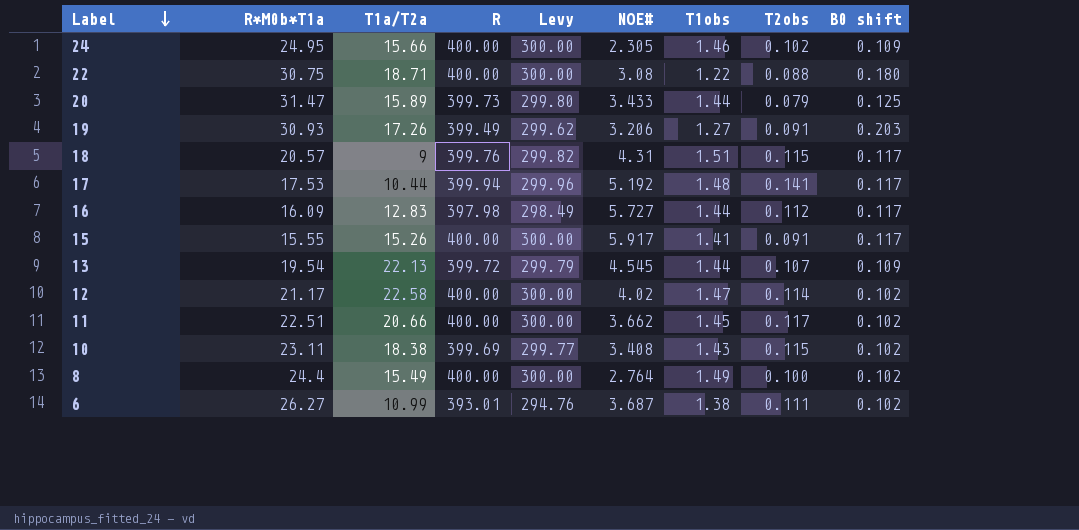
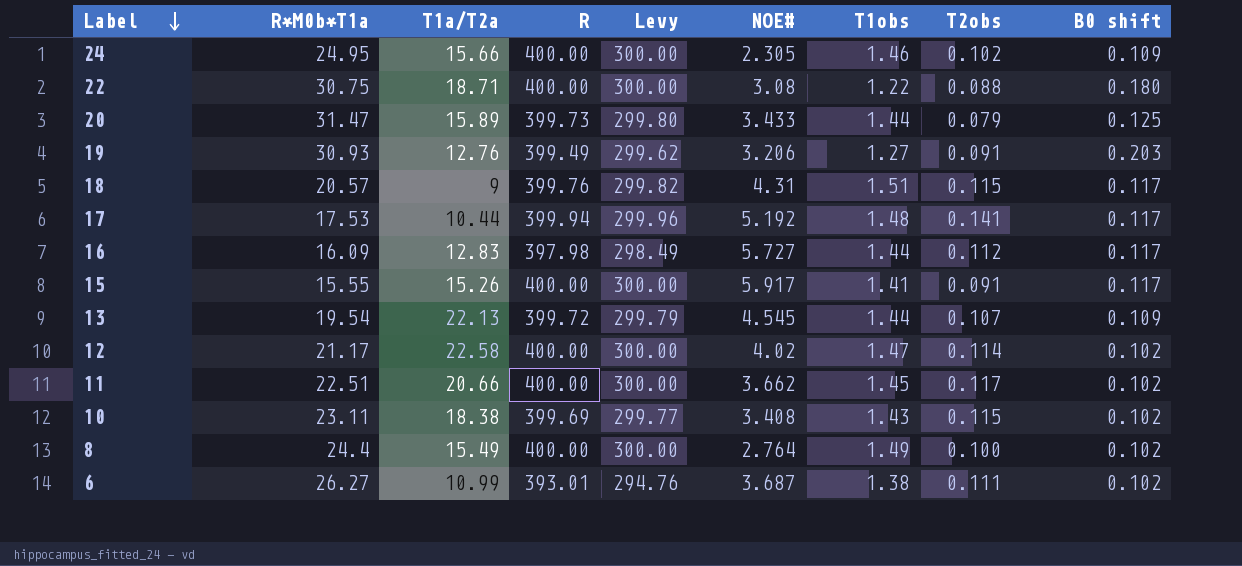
19 | T1a/T2a: 17.26 -> 12.76

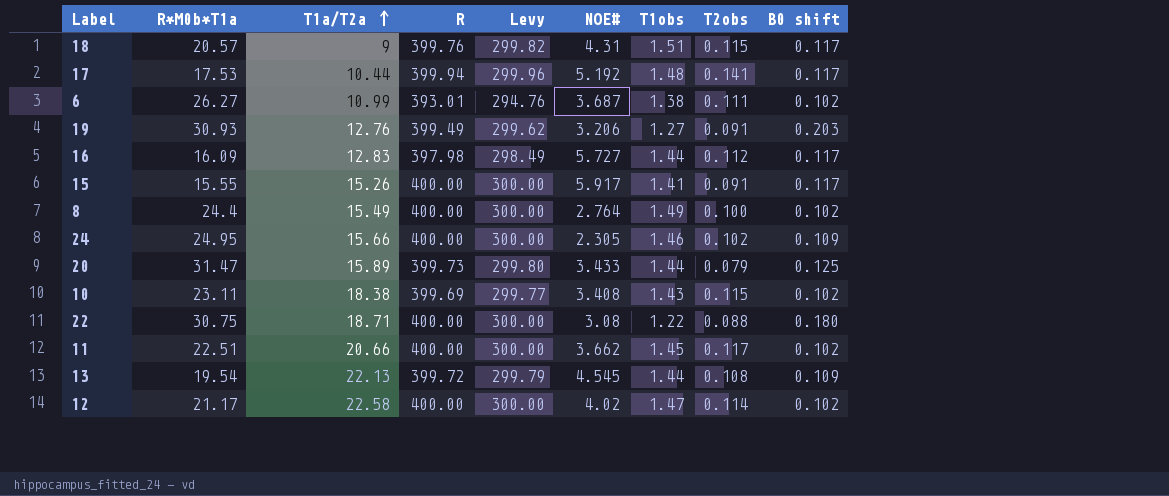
row order: Label descending -> T1a/T2a ascending
13 | T2obs: 0.107 -> 0.108

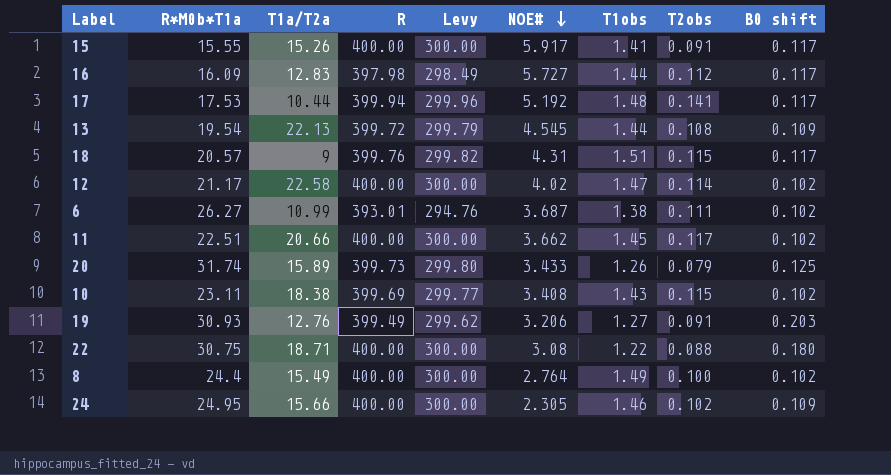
row order: T1a/T2a ascending -> NOE# descending
20 | R*M0b*T1a: 31.47 -> 31.74
20 | T1obs: 1.44 -> 1.26

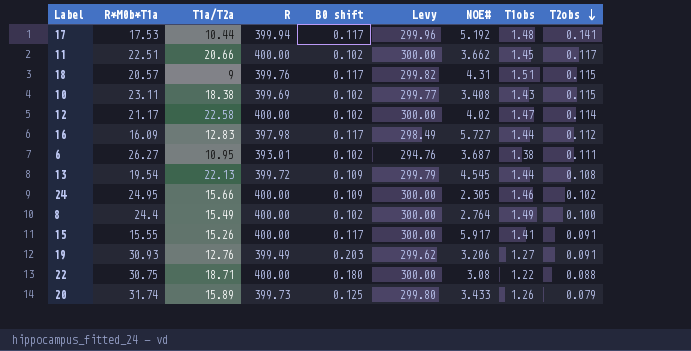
row order: NOE# descending -> T2obs descending
column B0 shift | position: 9 -> 5
6 | T1a/T2a: 10.99 -> 10.95

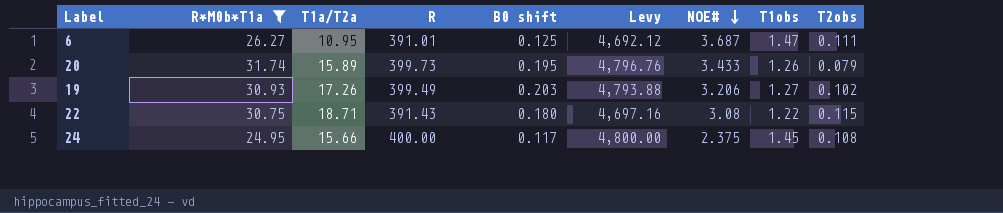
filter: none -> R*M0b*T1a >= 24.95
row order: T2obs descending -> NOE# descending
column Levy | formula: [R] * 0.75 -> [R] * 12
6 | R: 393.01 -> 391.01
6 | B0 shift: 0.102 -> 0.125
6 | T1obs: 1.38 -> 1.47
20 | B0 shift: 0.125 -> 0.195
19 | T1a/T2a: 12.76 -> 17.26
19 | T2obs: 0.091 -> 0.102
22 | R: 400.00 -> 391.43
22 | T2obs: 0.088 -> 0.115
24 | B0 shift: 0.109 -> 0.117
24 | NOE#: 2.305 -> 2.375
24 | T1obs: 1.46 -> 1.45
24 | T2obs: 0.102 -> 0.108

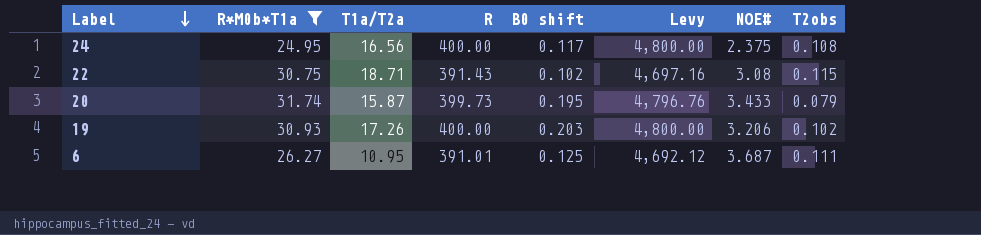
row order: NOE# descending -> Label descending
column T1obs | position: 8 -> none
24 | T1a/T2a: 15.66 -> 16.56
22 | B0 shift: 0.180 -> 0.102
20 | T1a/T2a: 15.89 -> 15.87
19 | R: 399.49 -> 400.00
19 | Levy: 4,793.88 -> 4,800.00

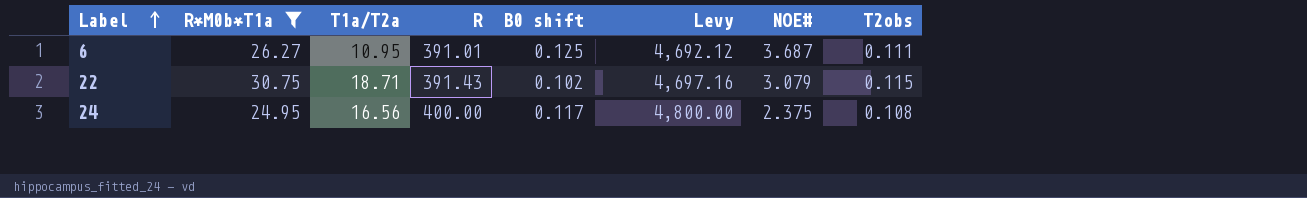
row order: Label descending -> Label ascending
row 20: 31.74 | 15.87 | 399.73 | 0.195 | 4,796.76 | 3.433 | 0.079 -> none
row 19: 30.93 | 17.26 | 400.00 | 0.203 | 4,800.00 | 3.206 | 0.102 -> none
22 | NOE#: 3.08 -> 3.079

